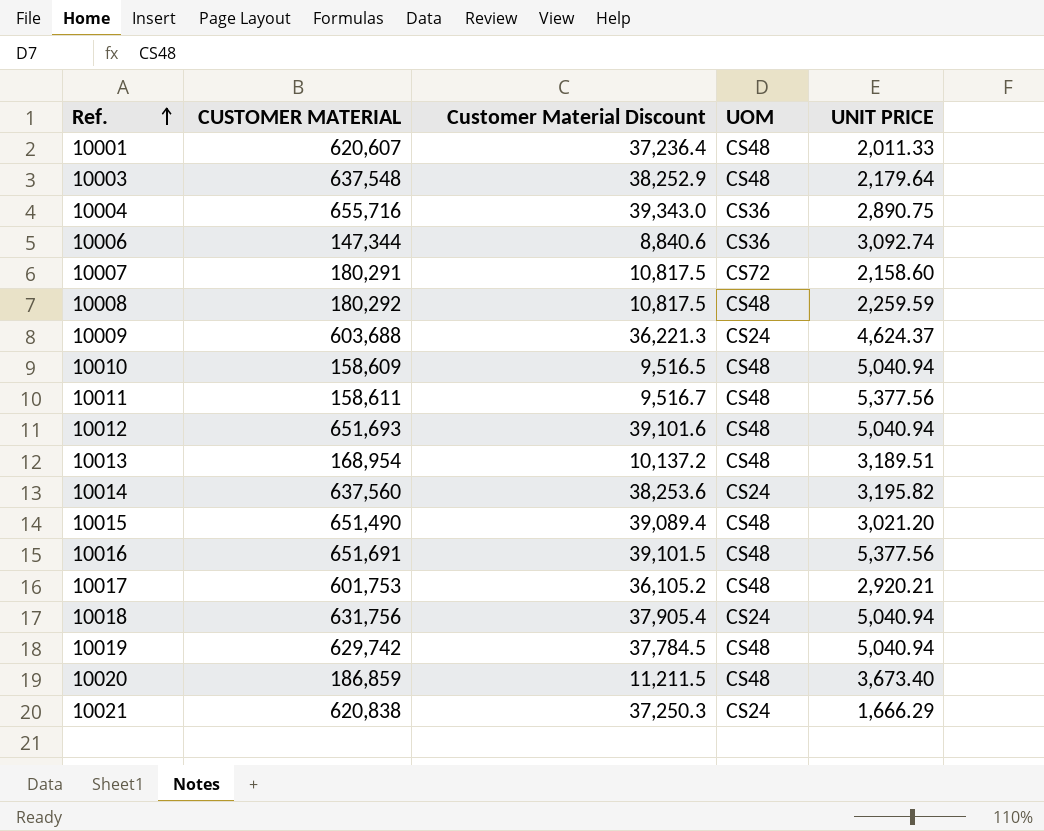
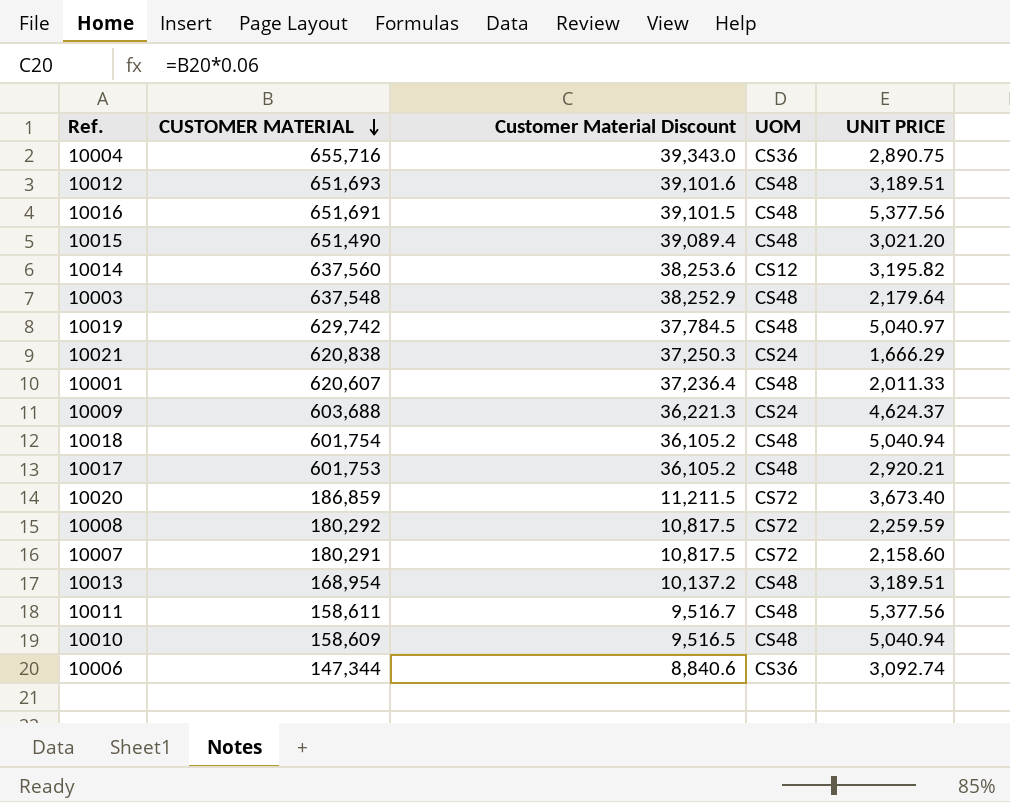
row order: Ref. ascending -> CUSTOMER MATERIAL descending
10012 | UNIT PRICE: 5,040.94 -> 3,189.51
10014 | UOM: CS24 -> CS12
10019 | UNIT PRICE: 5,040.94 -> 5,040.97
10018 | CUSTOMER MATERIAL: 631,756 -> 601,754
10018 | Customer Material Discount: 37,905.4 -> 36,105.2
10018 | UOM: CS24 -> CS48
10020 | UOM: CS48 -> CS72
10008 | UOM: CS48 -> CS72

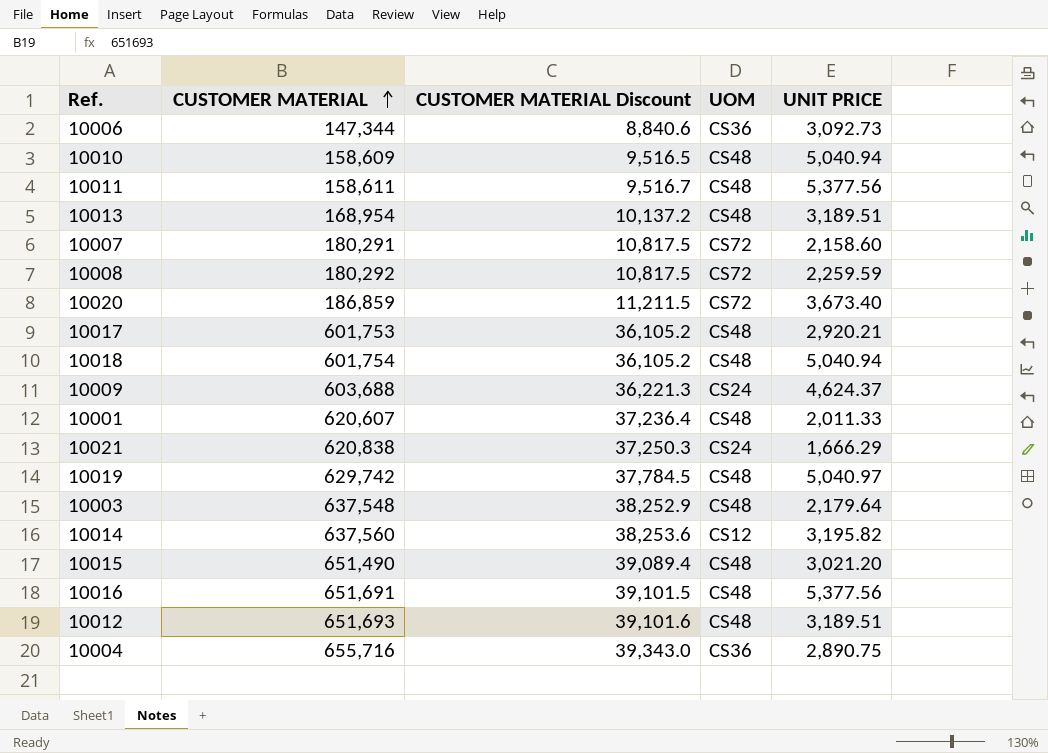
row order: CUSTOMER MATERIAL descending -> CUSTOMER MATERIAL ascending
column name: Customer Material Discount -> CUSTOMER MATERIAL Discount
10006 | UNIT PRICE: 3,092.74 -> 3,092.73

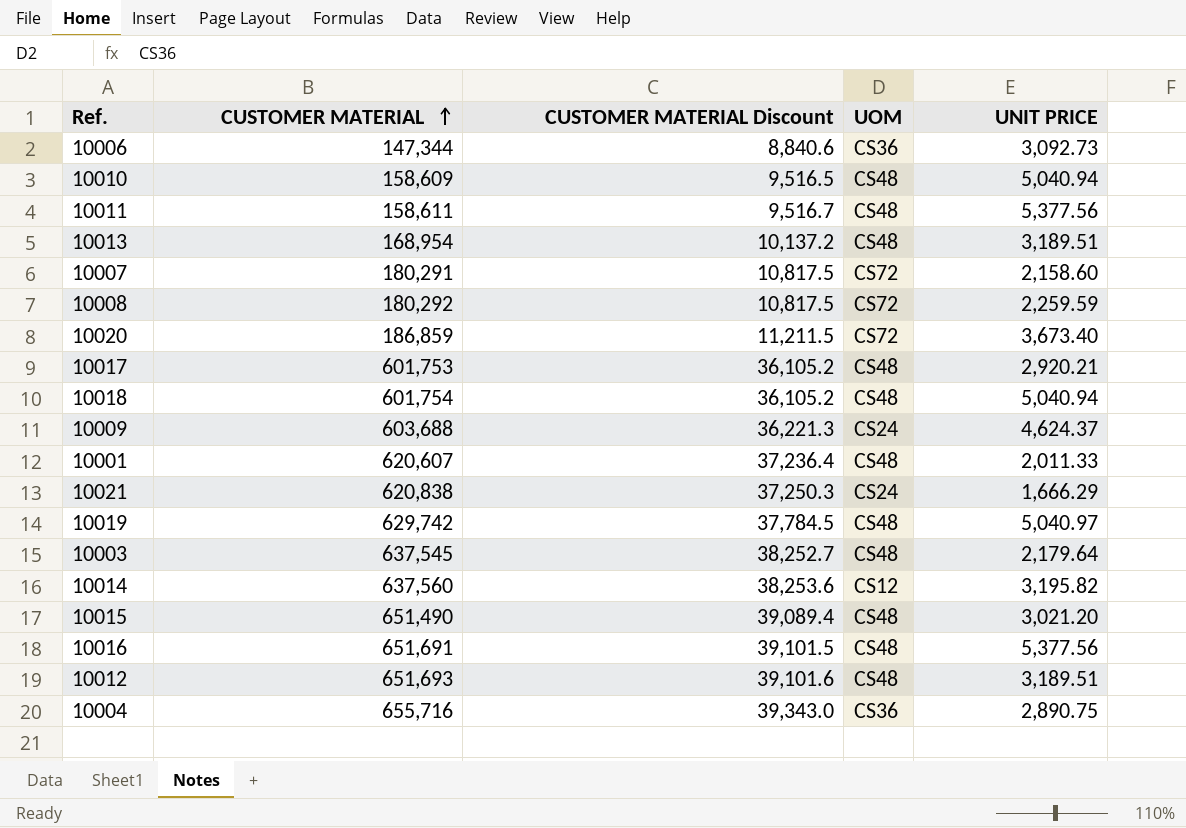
10003 | CUSTOMER MATERIAL: 637,548 -> 637,545
10003 | CUSTOMER MATERIAL Discount: 38,252.9 -> 38,252.7

